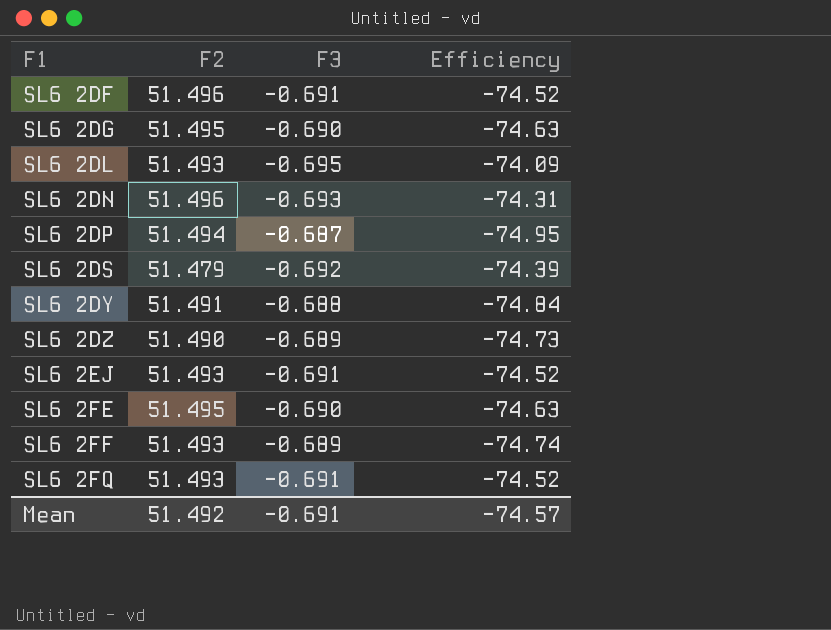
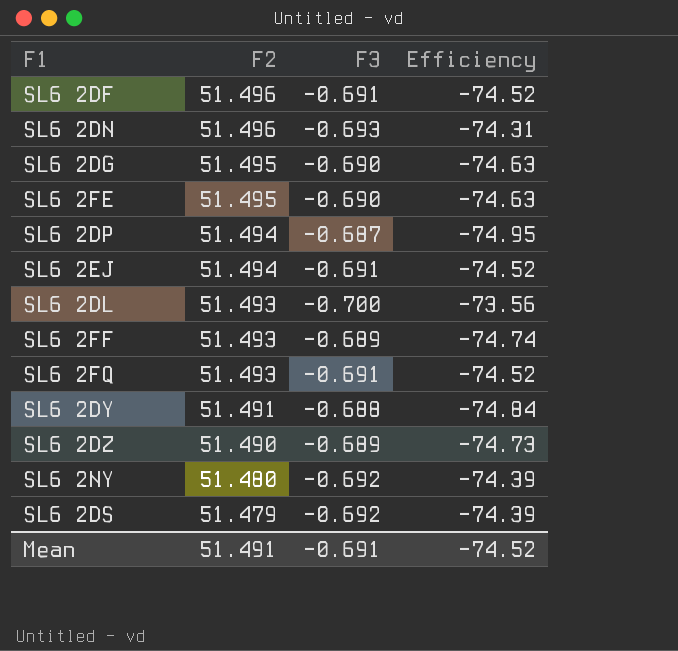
row order: F1 ascending -> F2 descending
SL6 2EJ | F2: 51.493 -> 51.494
SL6 2DL | F3: -0.695 -> -0.700
SL6 2DL | Efficiency: -74.09 -> -73.56
row SL6 2NY: none -> 51.480 | -0.692 | -74.39
Mean | F2: 51.492 -> 51.491
Mean | Efficiency: -74.57 -> -74.52

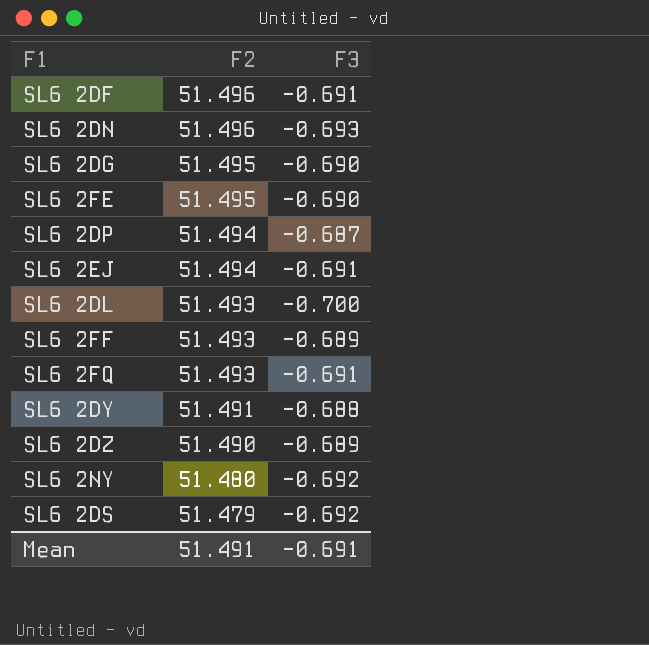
column Efficiency | formula: [F2] / [F3] -> none

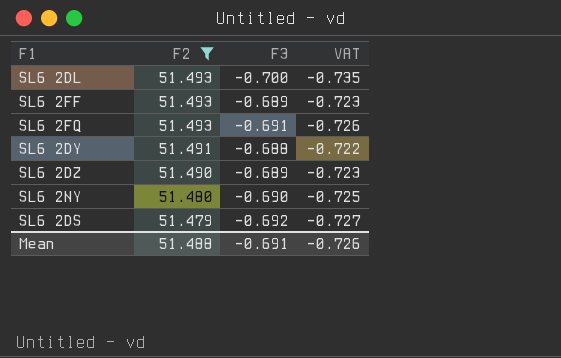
filter: none -> F2 <= 51.493
column VAT | formula: none -> [F3] * 1.05
SL6 2NY | F3: -0.692 -> -0.690
Mean | F2: 51.491 -> 51.488

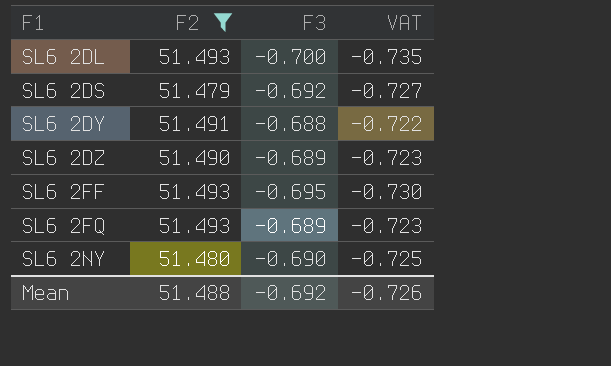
row order: F2 descending -> F1 ascending
SL6 2FF | F3: -0.689 -> -0.695
SL6 2FF | VAT: -0.723 -> -0.730
SL6 2FQ | F3: -0.691 -> -0.689
SL6 2FQ | VAT: -0.726 -> -0.723
Mean | F3: -0.691 -> -0.692

